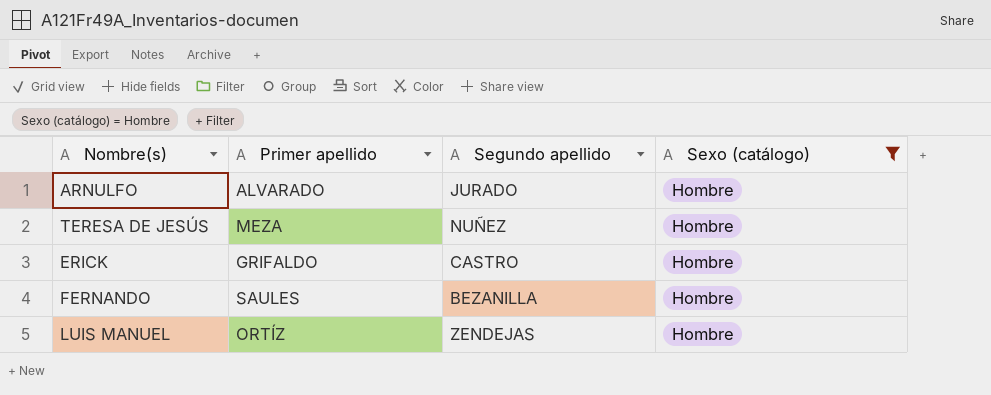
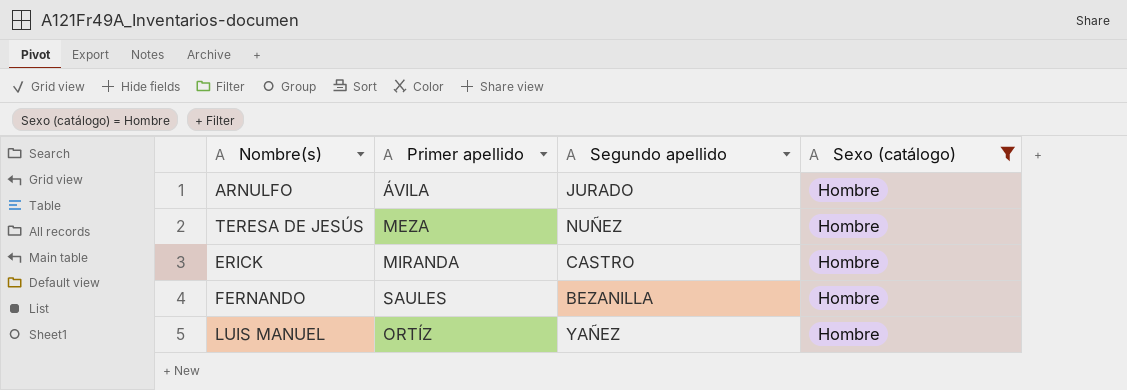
ARNULFO | Primer apellido: ALVARADO -> ÁVILA
ERICK | Primer apellido: GRIFALDO -> MIRANDA
LUIS MANUEL | Segundo apellido: ZENDEJAS -> YAÑEZ

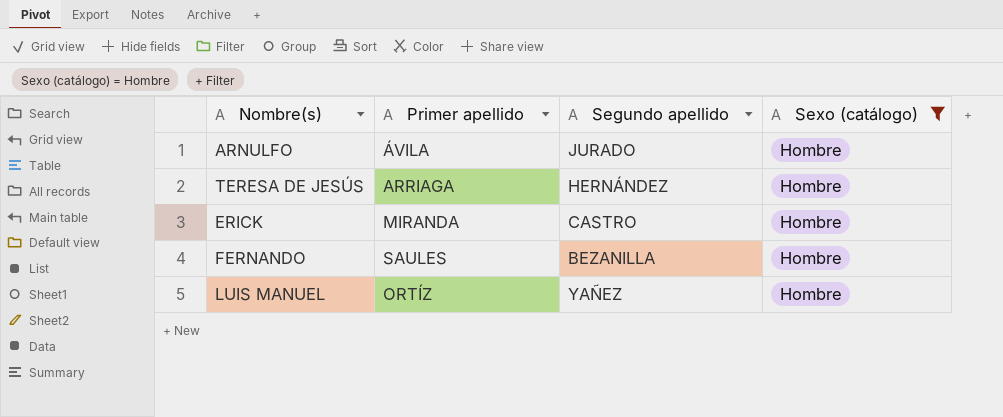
TERESA DE JESÚS | Primer apellido: MEZA -> ARRIAGA
TERESA DE JESÚS | Segundo apellido: NUÑEZ -> HERNÁNDEZ

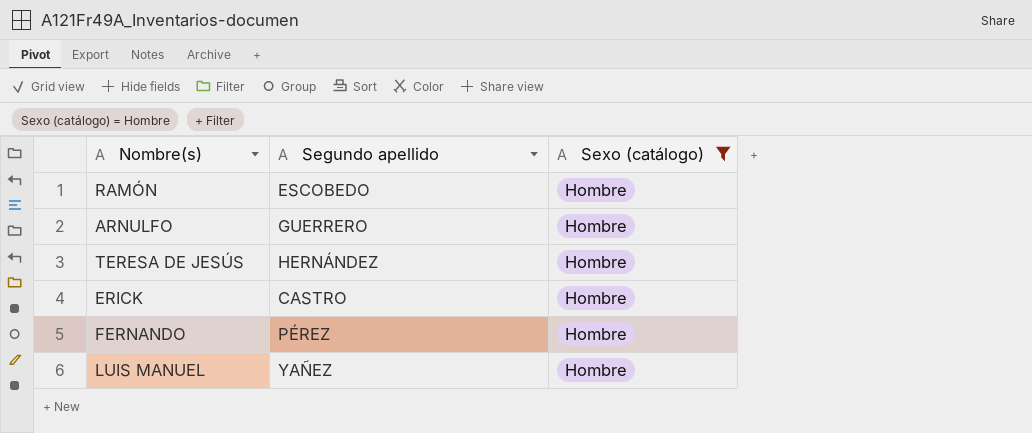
column Primer apellido | position: 2 -> none
row RAMÓN: none -> ESCOBEDO | Hombre
ARNULFO | Segundo apellido: JURADO -> GUERRERO
FERNANDO | Segundo apellido: BEZANILLA -> PÉREZ

